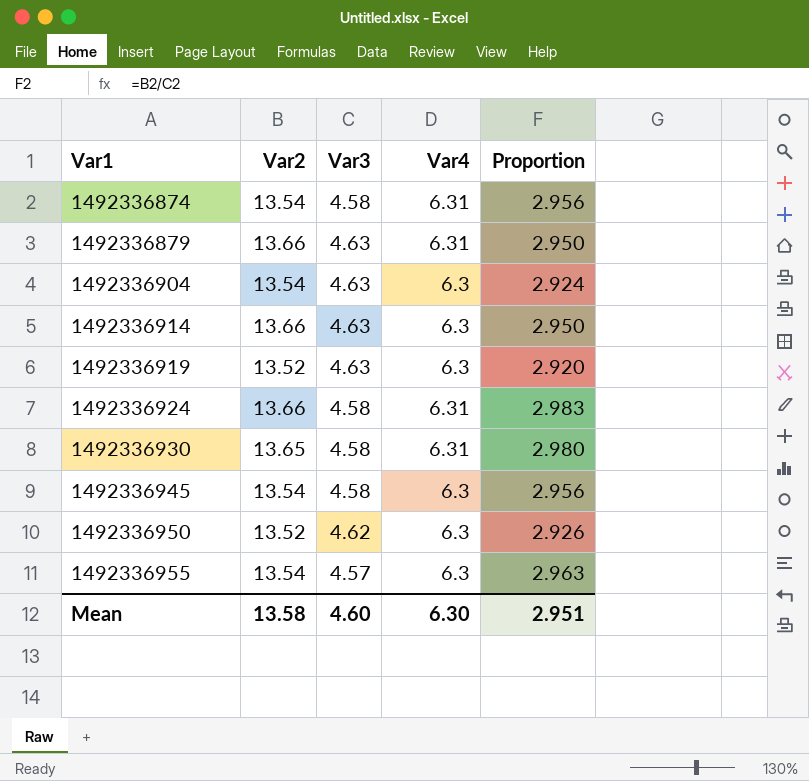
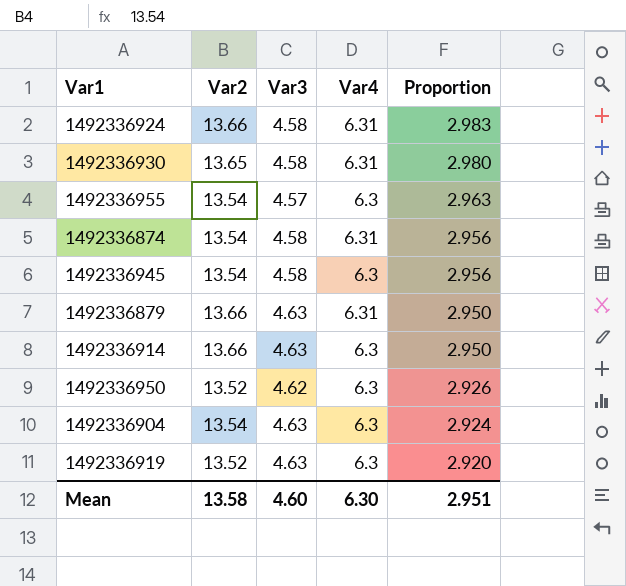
row order: Var1 ascending -> Proportion descending

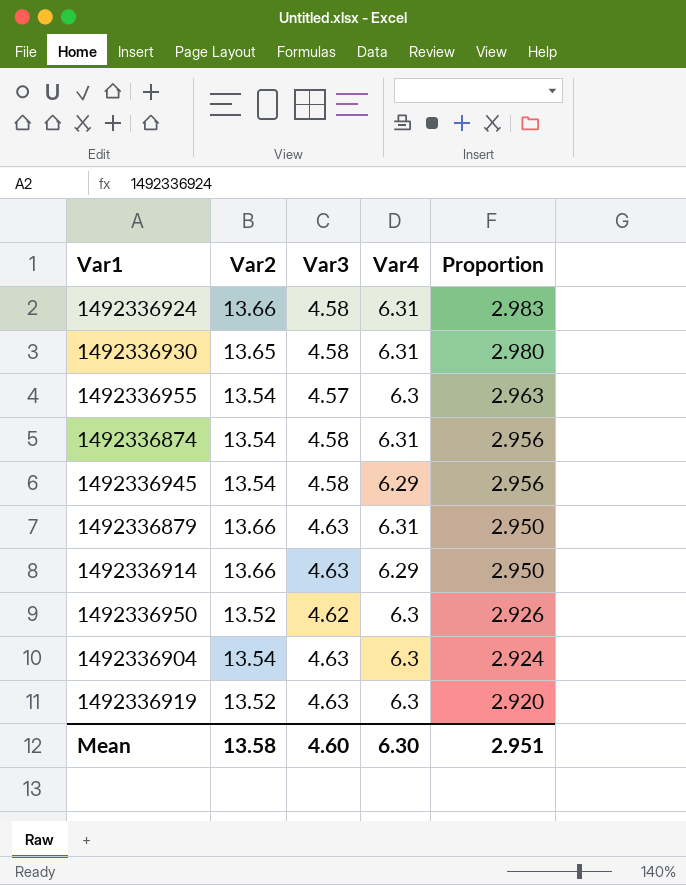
1492336945 | Var4: 6.3 -> 6.29
1492336914 | Var4: 6.3 -> 6.29

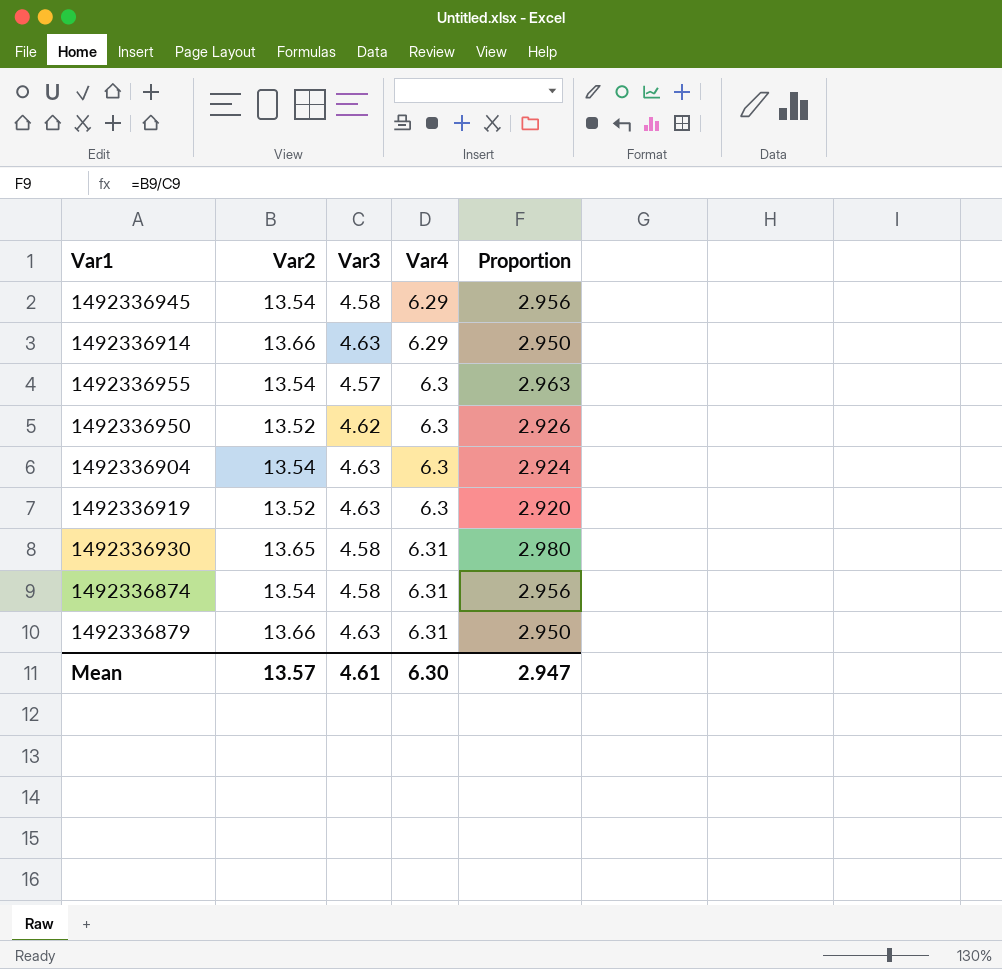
row order: Proportion descending -> Var4 ascending
row 1492336924: 13.66 | 4.58 | 6.31 | 2.983 -> none
Mean | Var2: 13.58 -> 13.57
Mean | Var3: 4.60 -> 4.61
Mean | Proportion: 2.951 -> 2.947

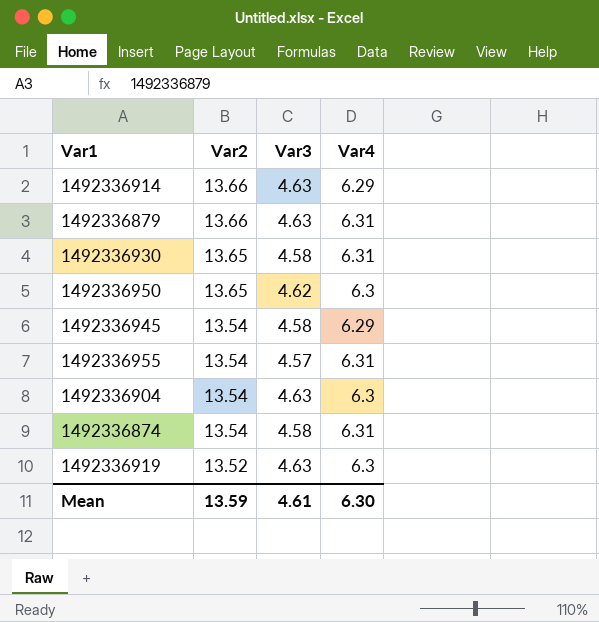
row order: Var4 ascending -> Var2 descending
column Proportion | formula: [Var2] / [Var3] -> none
1492336950 | Var2: 13.52 -> 13.65
1492336955 | Var4: 6.3 -> 6.31
Mean | Var2: 13.57 -> 13.59

